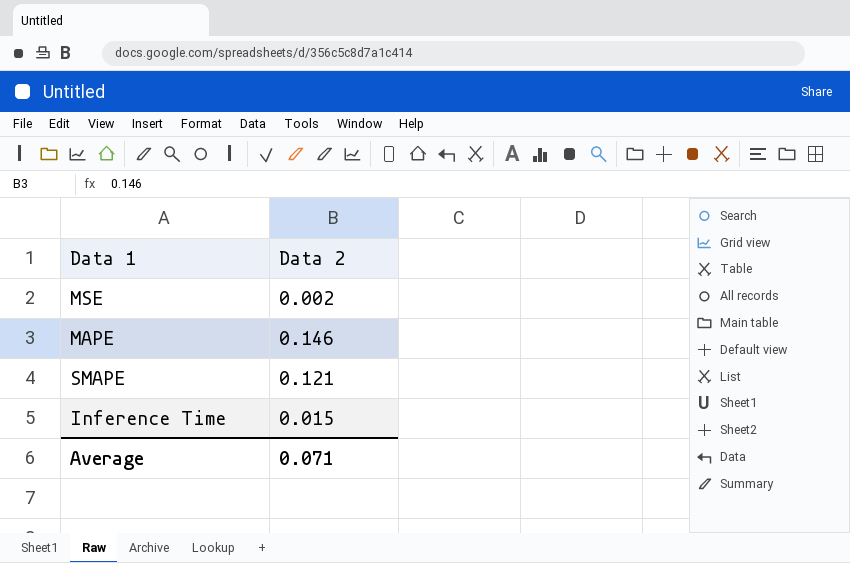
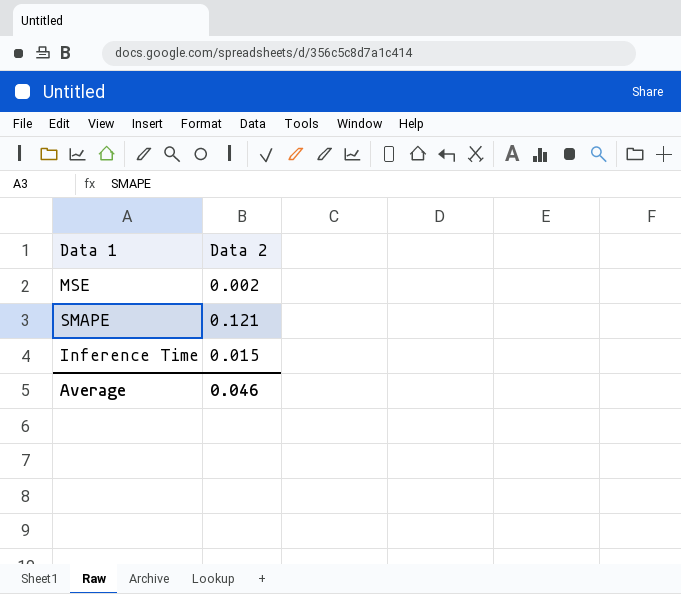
row MAPE: 0.146 -> none
Average | Data 2: 0.071 -> 0.046

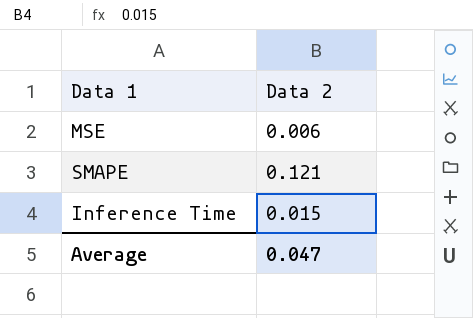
MSE | Data 2: 0.002 -> 0.006
Average | Data 2: 0.046 -> 0.047

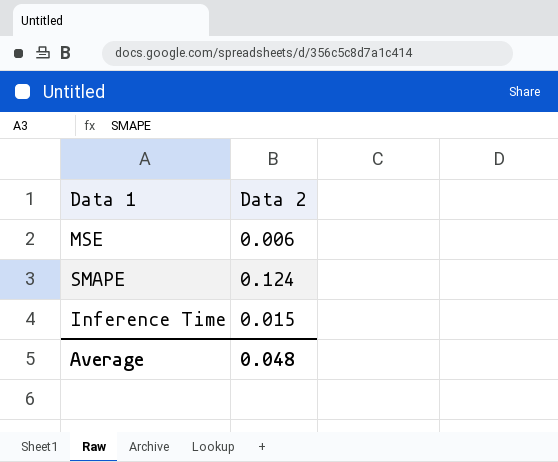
SMAPE | Data 2: 0.121 -> 0.124
Average | Data 2: 0.047 -> 0.048

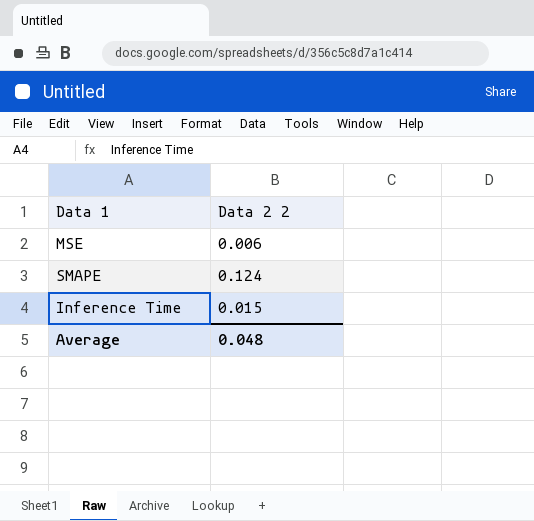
column name: Data 2 -> Data 2 2

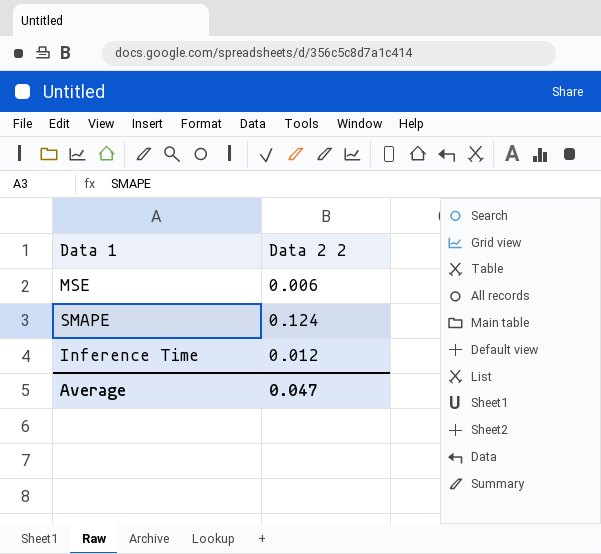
Inference Time | Data 2 2: 0.015 -> 0.012
Average | Data 2 2: 0.048 -> 0.047

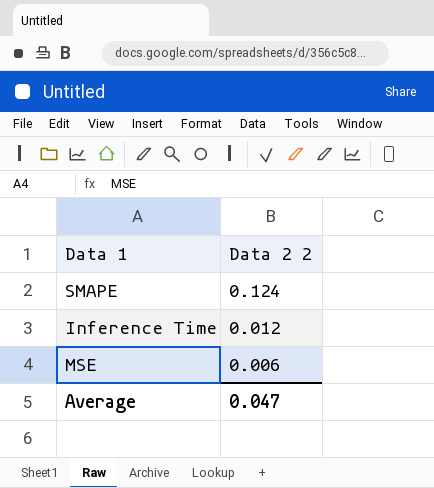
row order: none -> Data 2 2 descending

